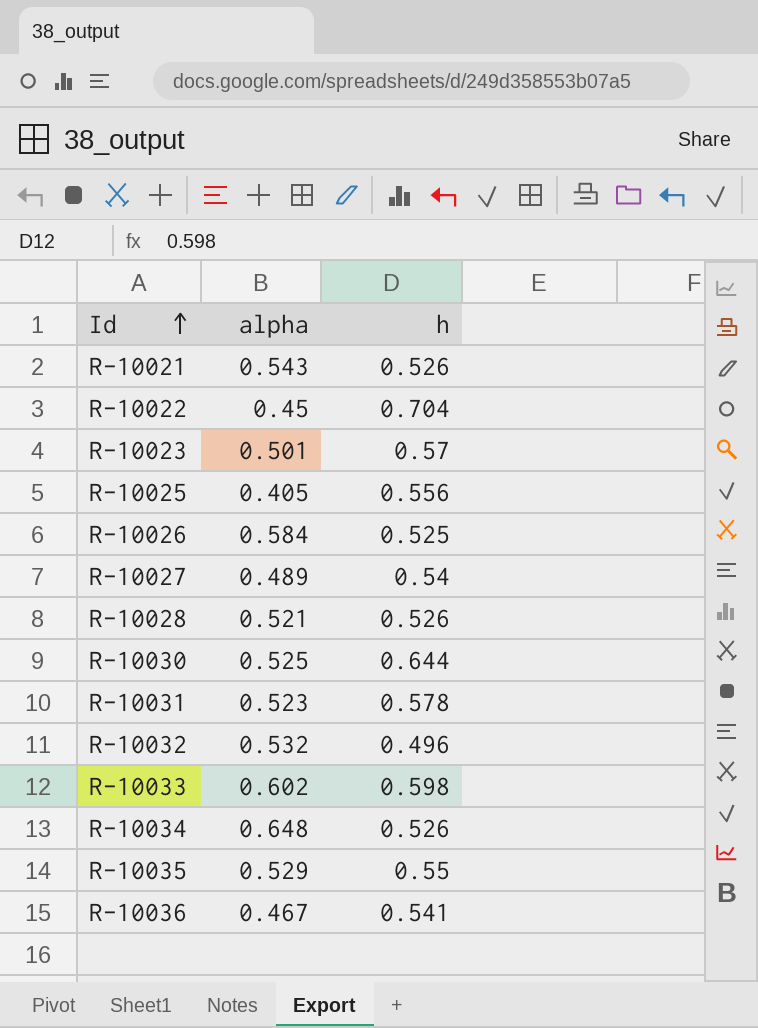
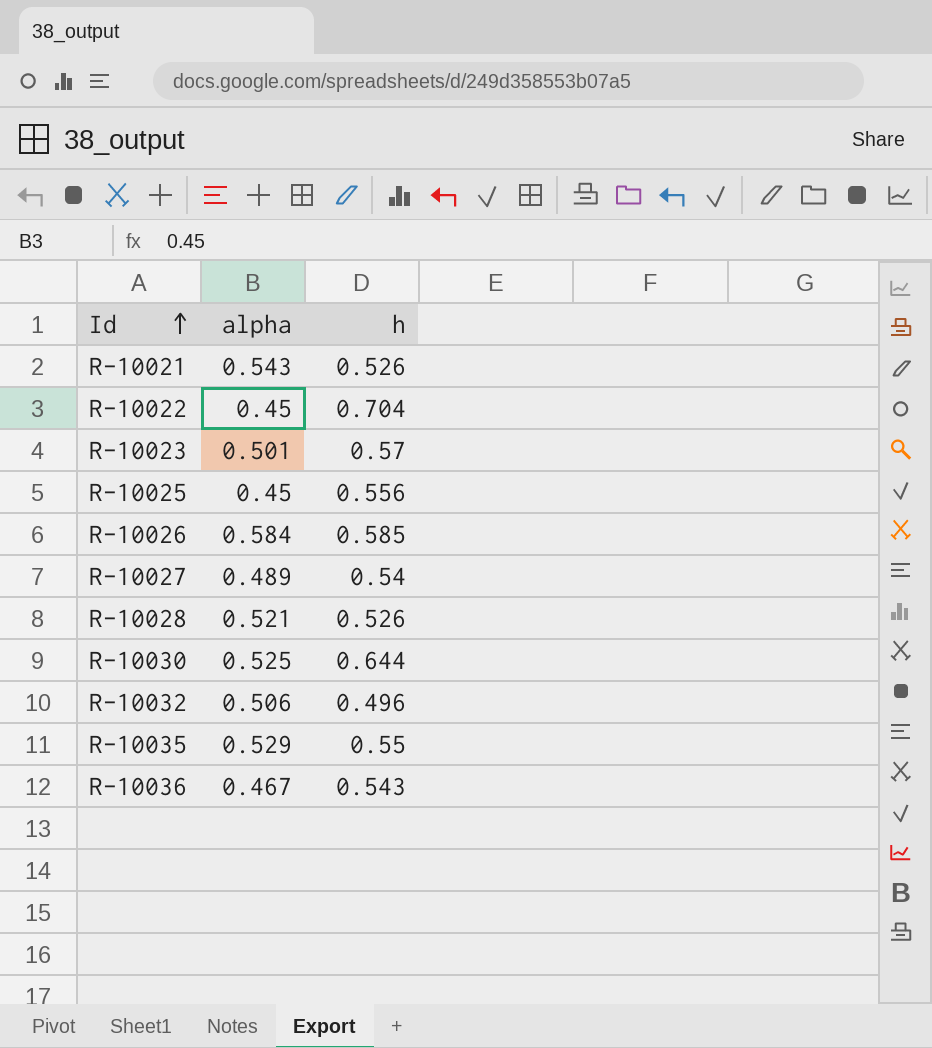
row R-10031: 0.523 | 0.578 -> none
row R-10033: 0.602 | 0.598 -> none
row R-10034: 0.648 | 0.526 -> none
R-10025 | alpha: 0.405 -> 0.45
R-10026 | h: 0.525 -> 0.585
R-10032 | alpha: 0.532 -> 0.506
R-10036 | h: 0.541 -> 0.543

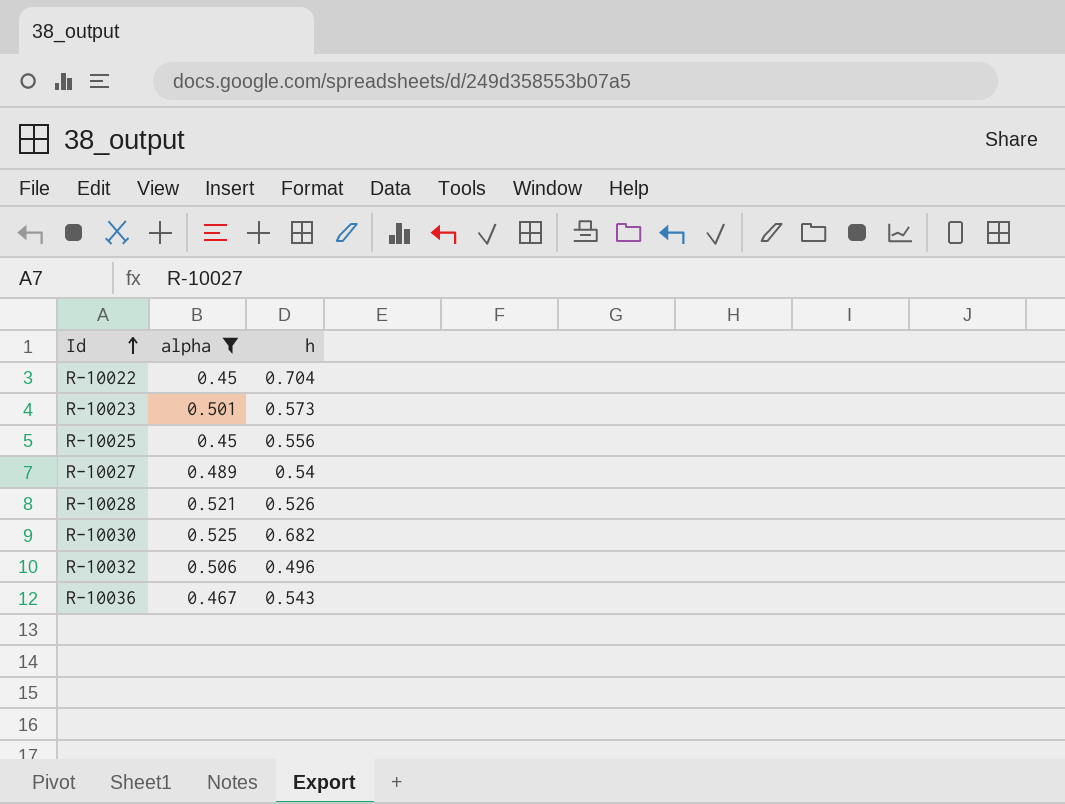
filter: none -> alpha <= 0.525
R-10023 | h: 0.57 -> 0.573
R-10030 | h: 0.644 -> 0.682

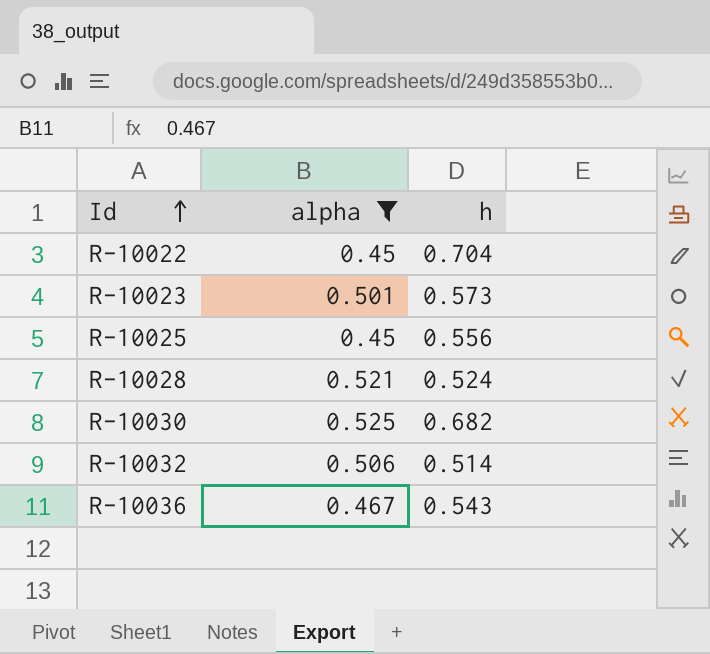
row R-10027: 0.489 | 0.54 -> none
R-10028 | h: 0.526 -> 0.524
R-10032 | h: 0.496 -> 0.514

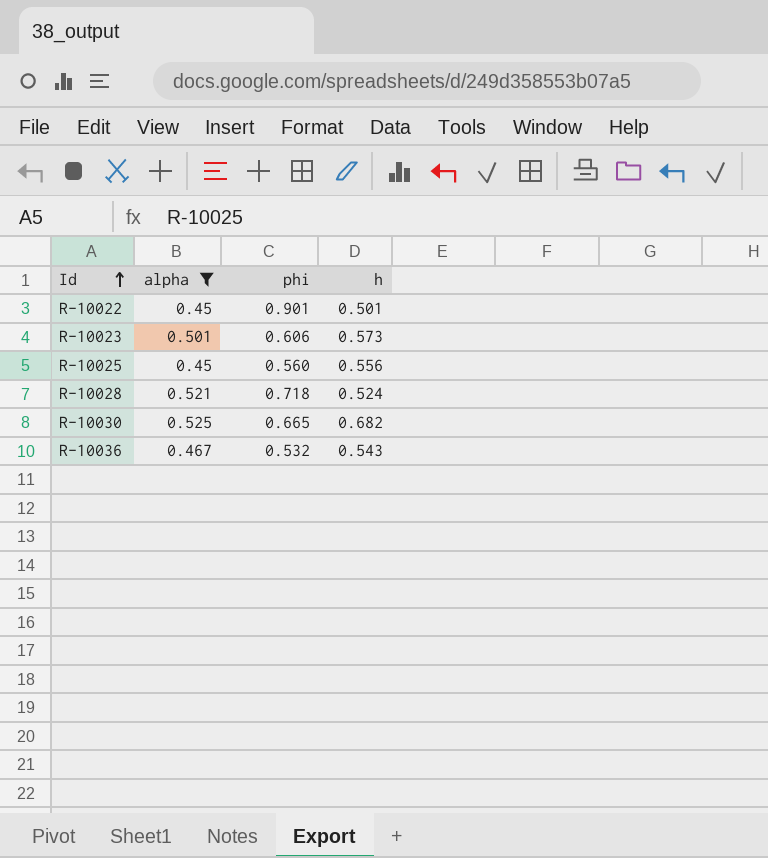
column phi | position: none -> 3
row R-10032: 0.506 | 0.514 -> none
R-10022 | h: 0.704 -> 0.501

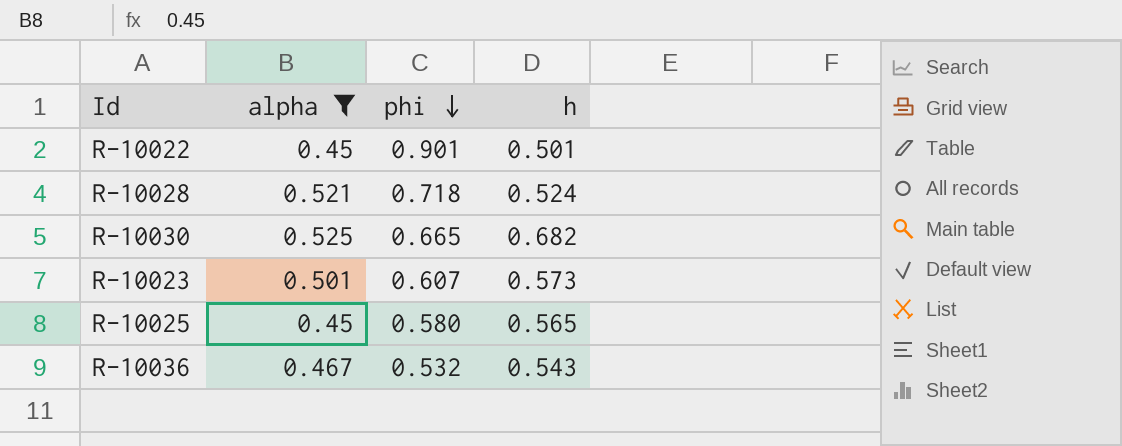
row order: Id ascending -> phi descending
R-10023 | phi: 0.606 -> 0.607
R-10025 | phi: 0.560 -> 0.580
R-10025 | h: 0.556 -> 0.565

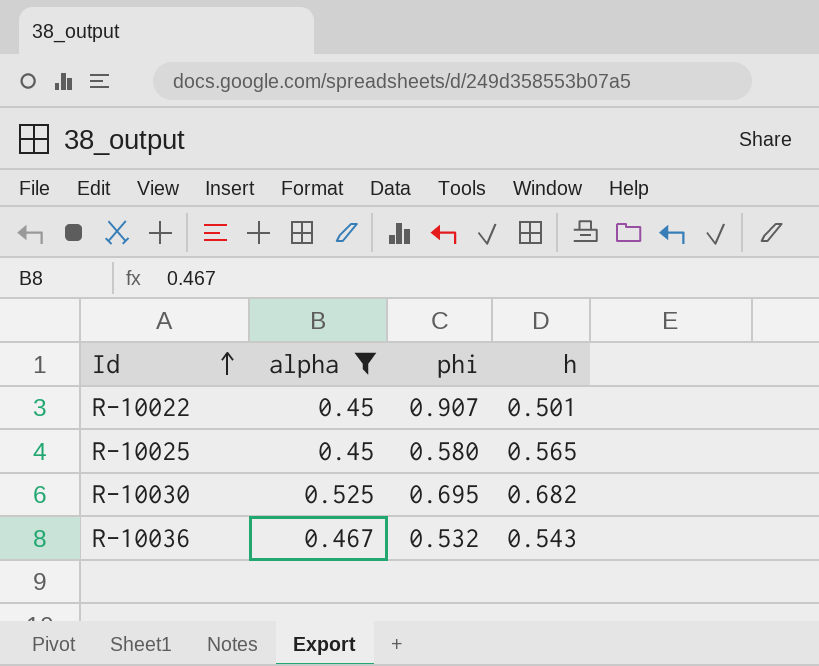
row order: phi descending -> Id ascending
row R-10028: 0.521 | 0.718 | 0.524 -> none
row R-10023: 0.501 | 0.607 | 0.573 -> none
R-10022 | phi: 0.901 -> 0.907
R-10030 | phi: 0.665 -> 0.695

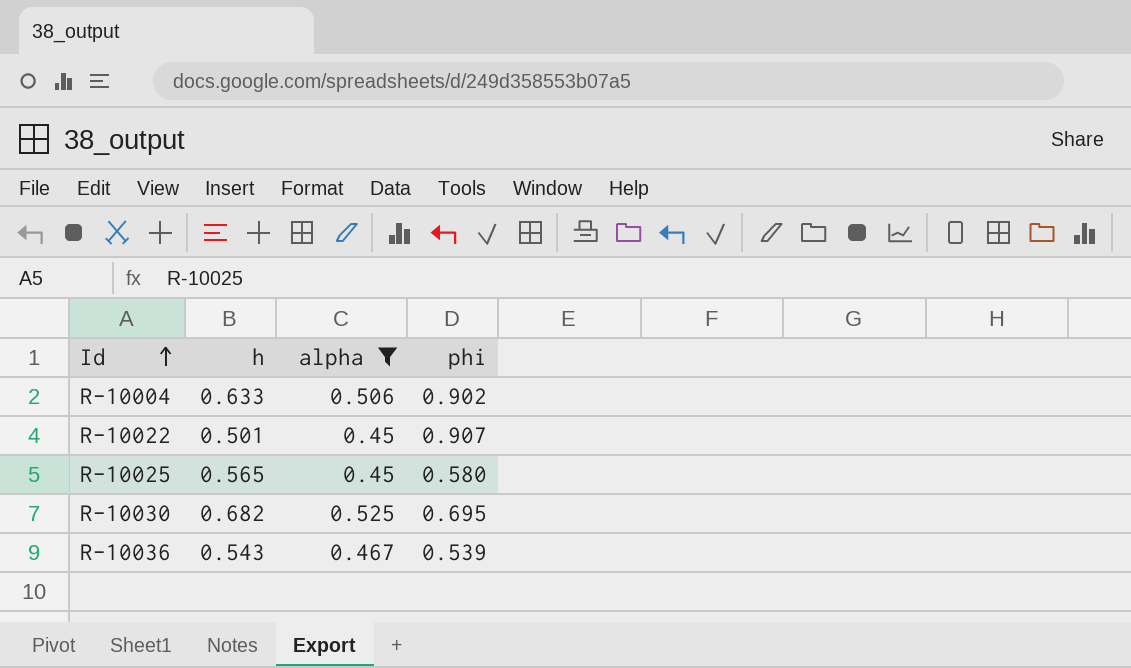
column h | position: 4 -> 2
row R-10004: none -> 0.633 | 0.506 | 0.902
R-10036 | phi: 0.532 -> 0.539

